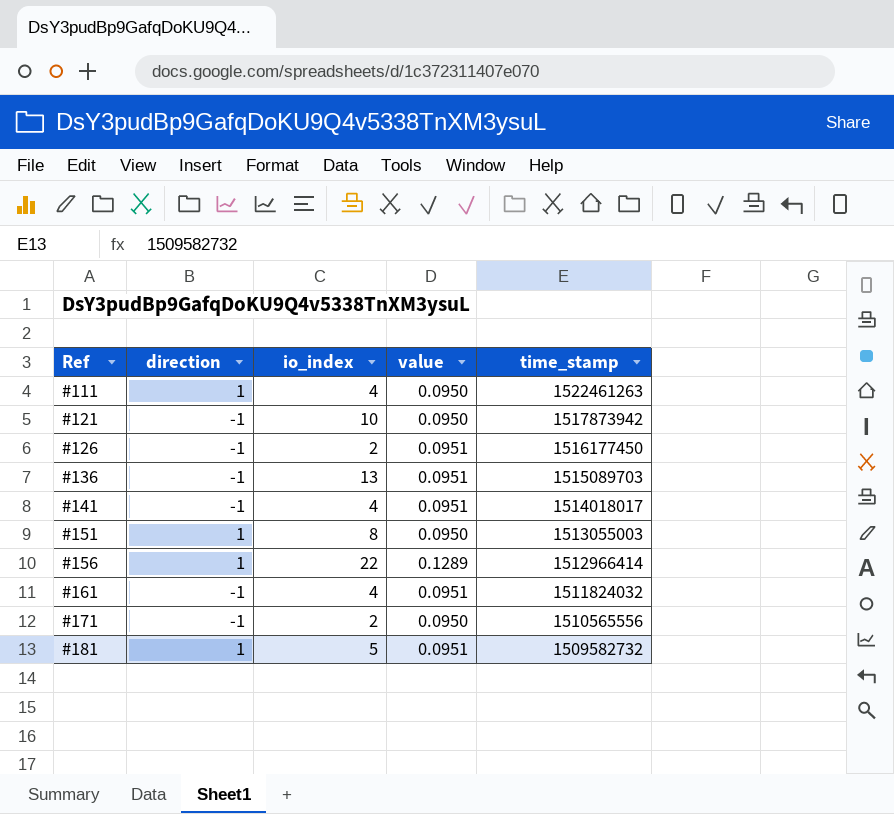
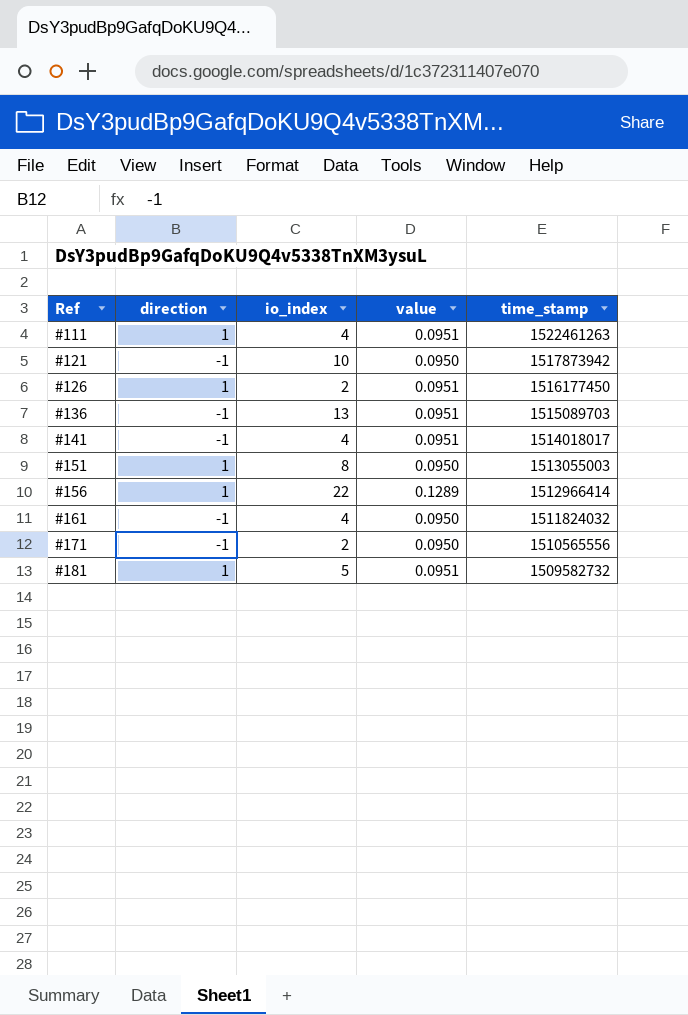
#111 | value: 0.0950 -> 0.0951
#126 | direction: -1 -> 1
#161 | value: 0.0951 -> 0.0950

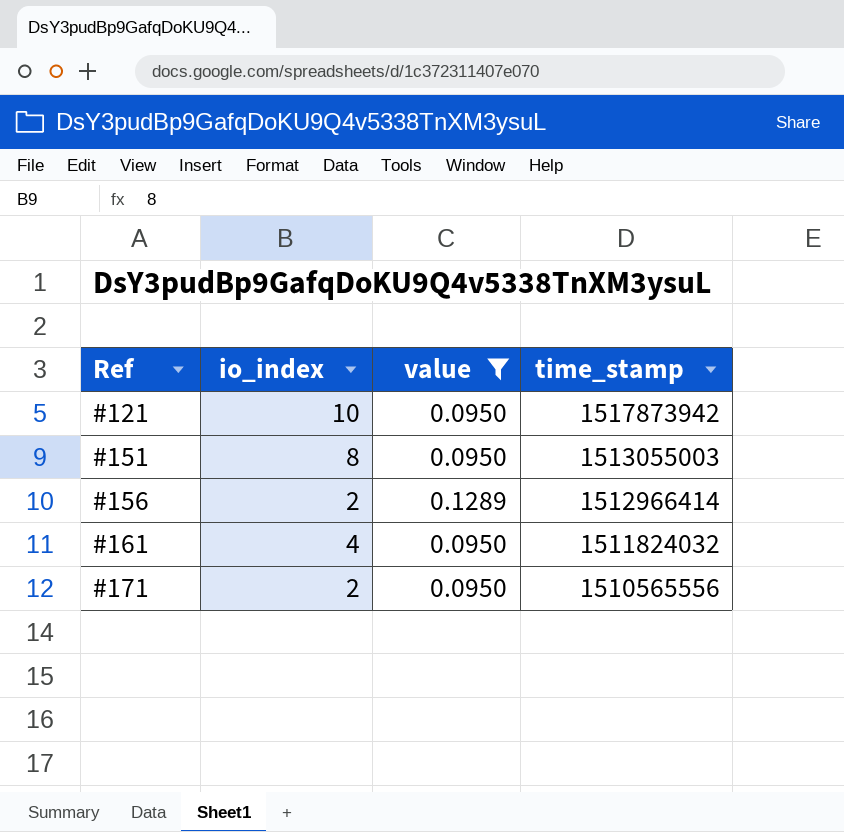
filter: none -> value != 0.0951
column direction | position: 2 -> none
#156 | io_index: 22 -> 2

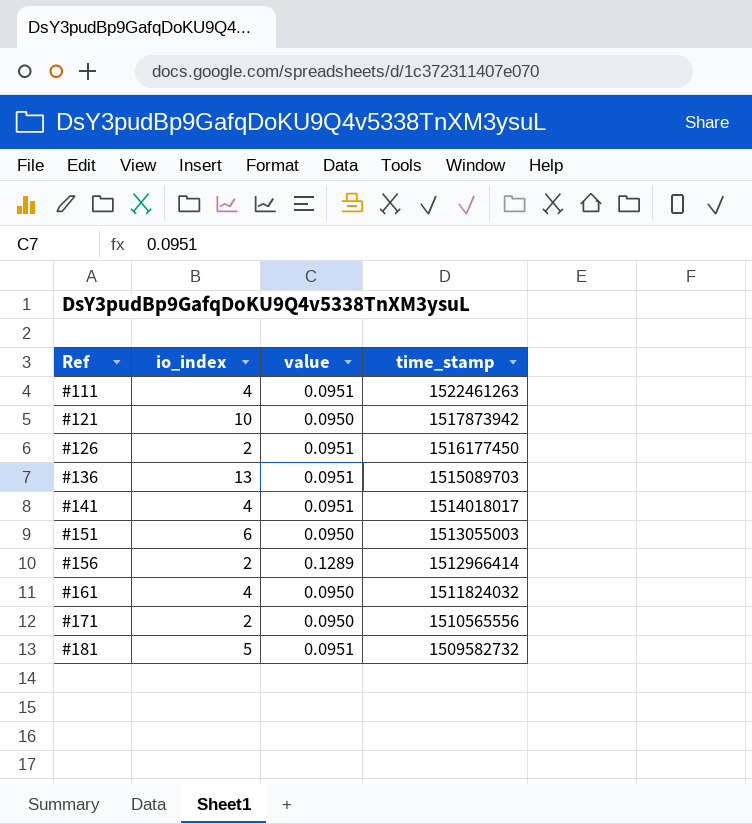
filter: value != 0.0951 -> none
#151 | io_index: 8 -> 6

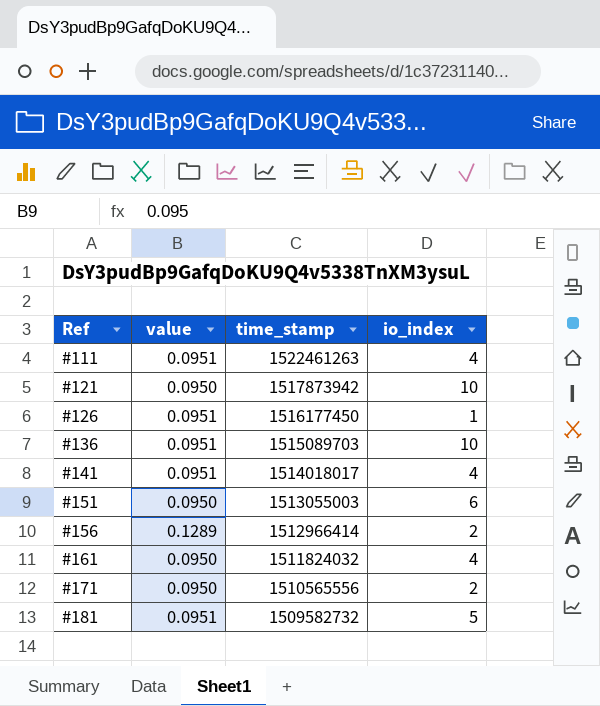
column io_index | position: 2 -> 4
#126 | io_index: 2 -> 1
#136 | io_index: 13 -> 10

